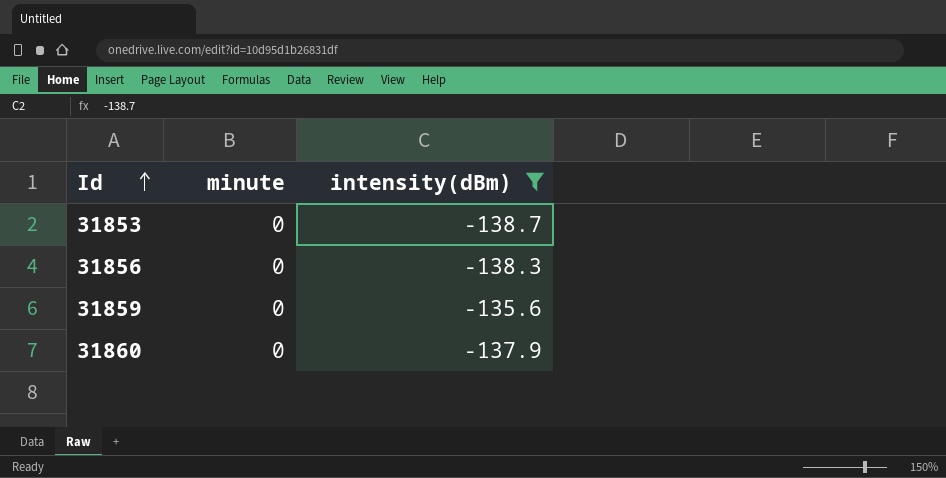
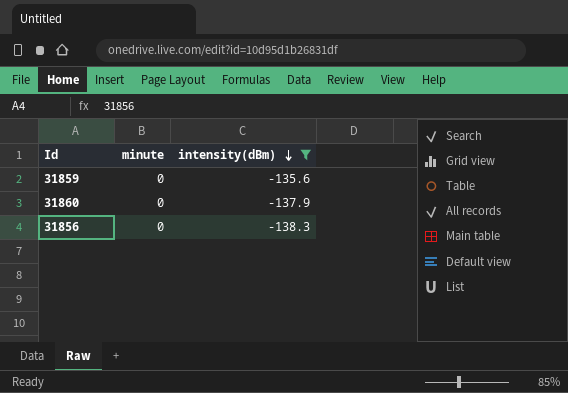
row order: Id ascending -> intensity(dBm) descending
row 31853: 0 | -138.7 -> none

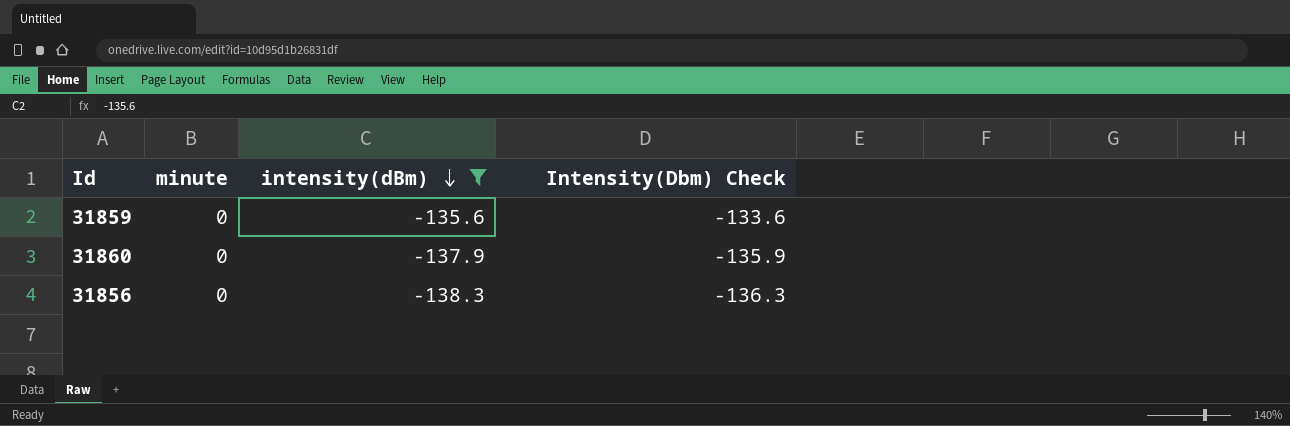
column Intensity(Dbm) Check | formula: none -> [intensity(dBm)] + 2

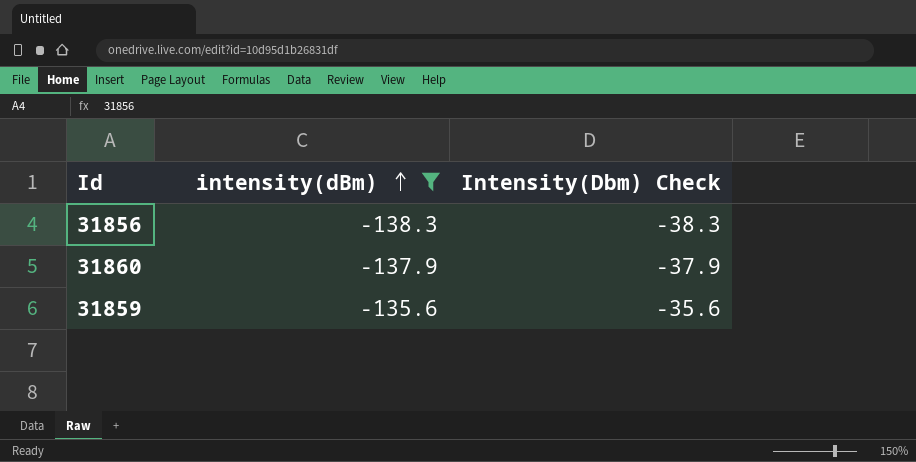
row order: intensity(dBm) descending -> intensity(dBm) ascending
column minute | position: 2 -> none
column Intensity(Dbm) Check | formula: [intensity(dBm)] + 2 -> [intensity(dBm)] + 100

